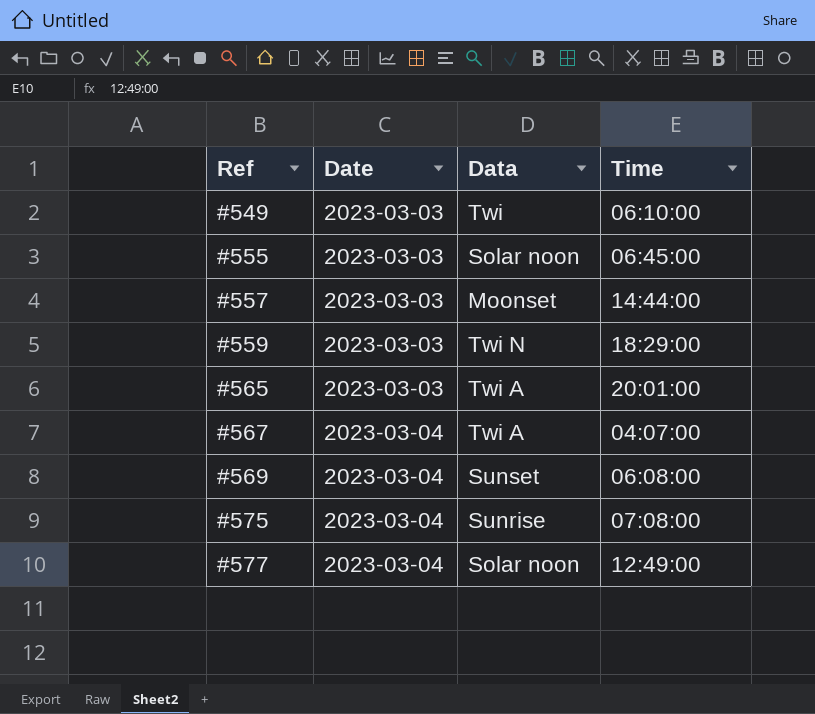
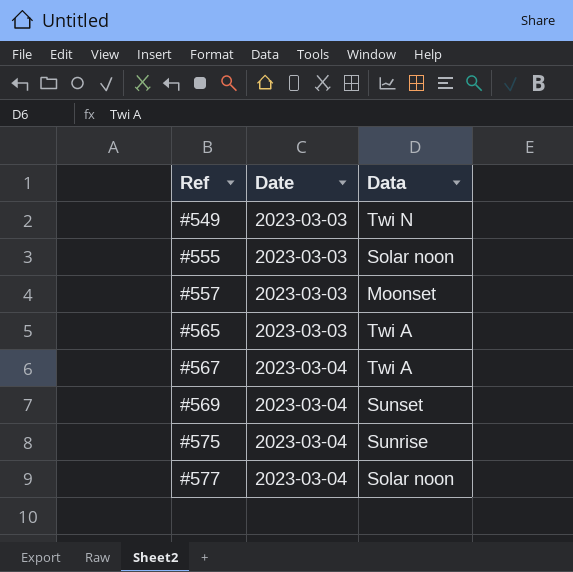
column Time | position: 4 -> none
row #559: 2023-03-03 | Twi N | 18:29:00 -> none
#549 | Data: Twi -> Twi N

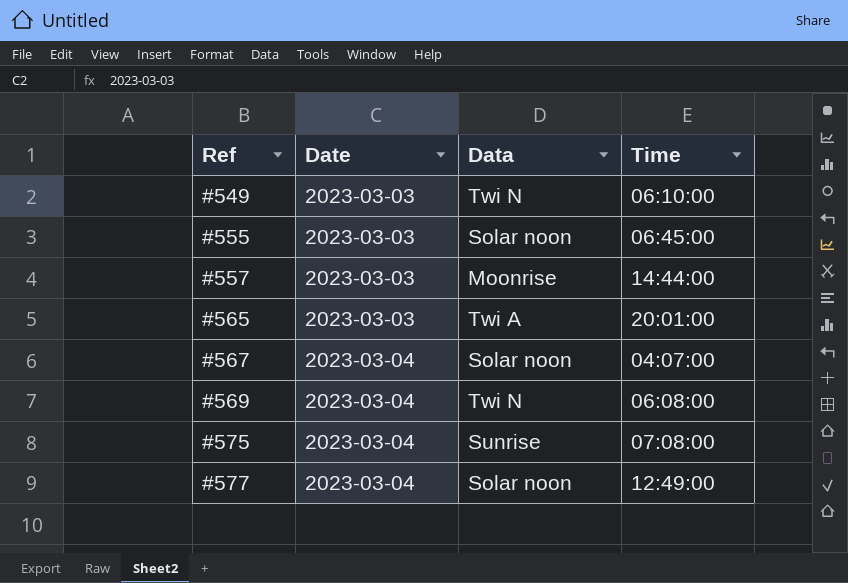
column Time | position: none -> 4
#557 | Data: Moonset -> Moonrise
#567 | Data: Twi A -> Solar noon
#569 | Data: Sunset -> Twi N

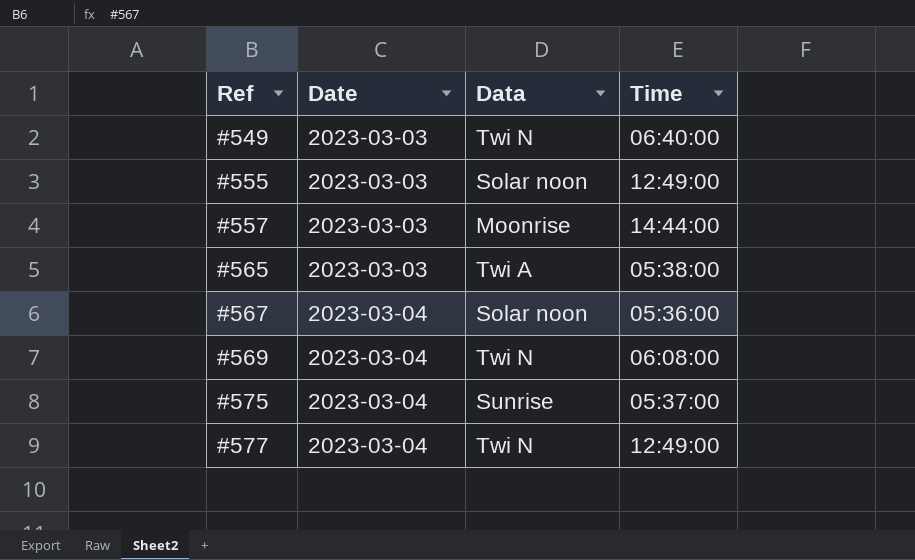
#549 | Time: 06:10:00 -> 06:40:00
#555 | Time: 06:45:00 -> 12:49:00
#565 | Time: 20:01:00 -> 05:38:00
#567 | Time: 04:07:00 -> 05:36:00
#575 | Time: 07:08:00 -> 05:37:00
#577 | Data: Solar noon -> Twi N

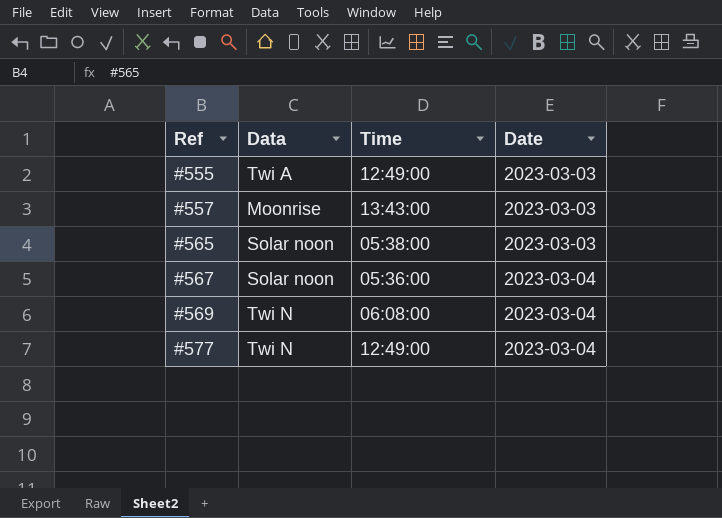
column Date | position: 2 -> 4
row #549: 2023-03-03 | Twi N | 06:40:00 -> none
row #575: 2023-03-04 | Sunrise | 05:37:00 -> none
#555 | Data: Solar noon -> Twi A
#557 | Time: 14:44:00 -> 13:43:00
#565 | Data: Twi A -> Solar noon

